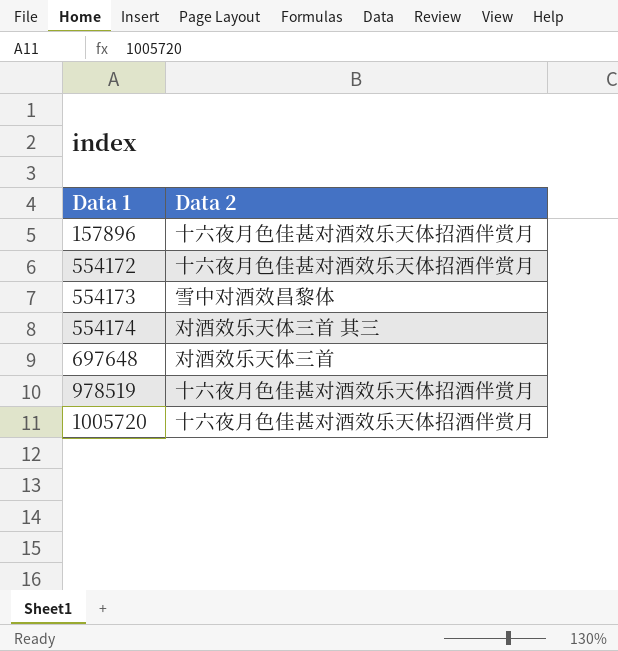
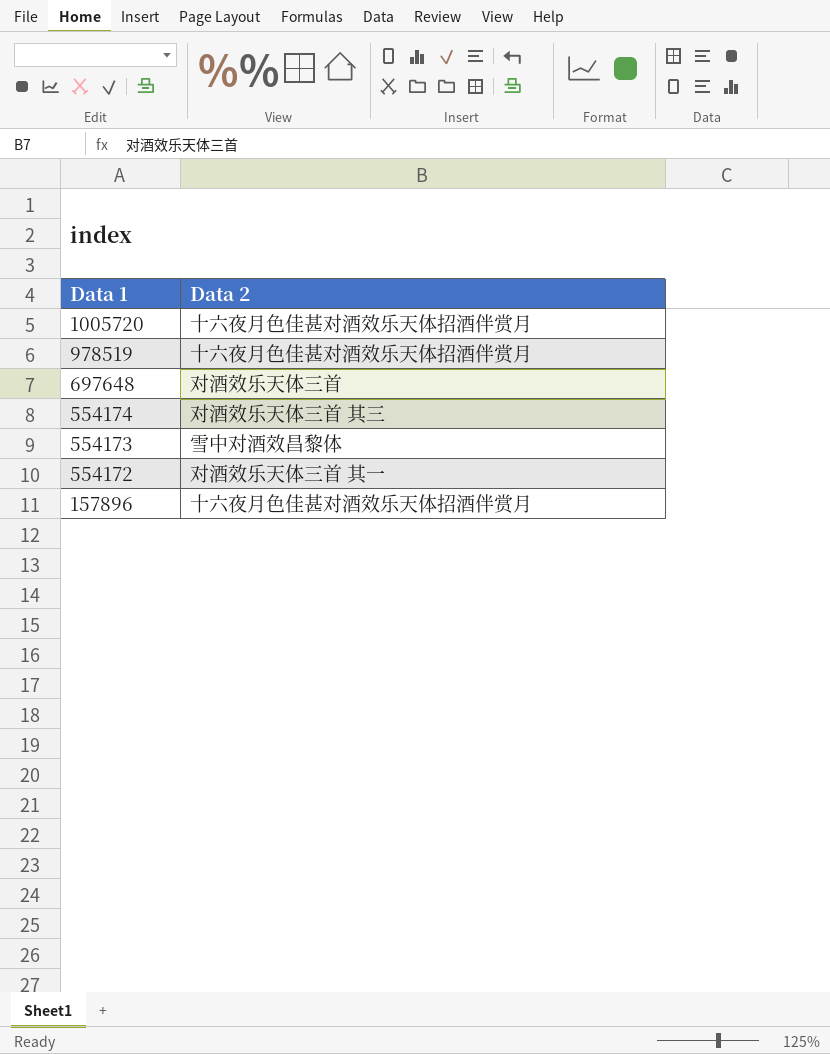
row order: Data 1 ascending -> Data 1 descending
554172 | Data 2: 十六夜月色佳甚对酒效乐天体招酒伴赏月 -> 对酒效乐天体三首 其一

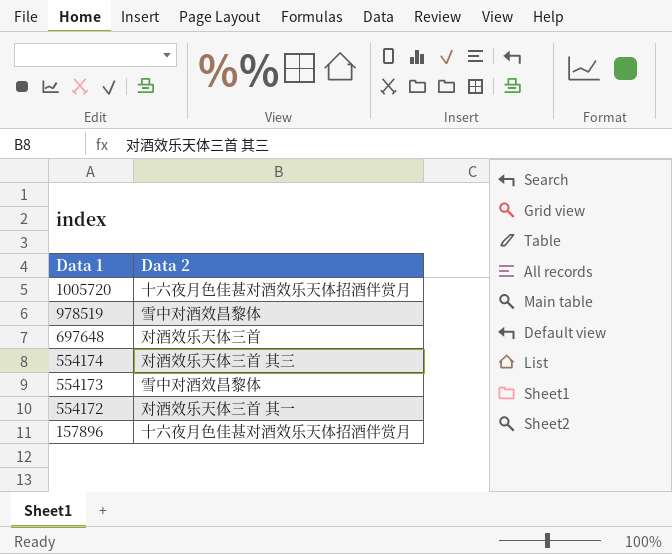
978519 | Data 2: 十六夜月色佳甚对酒效乐天体招酒伴赏月 -> 雪中对酒效昌黎体

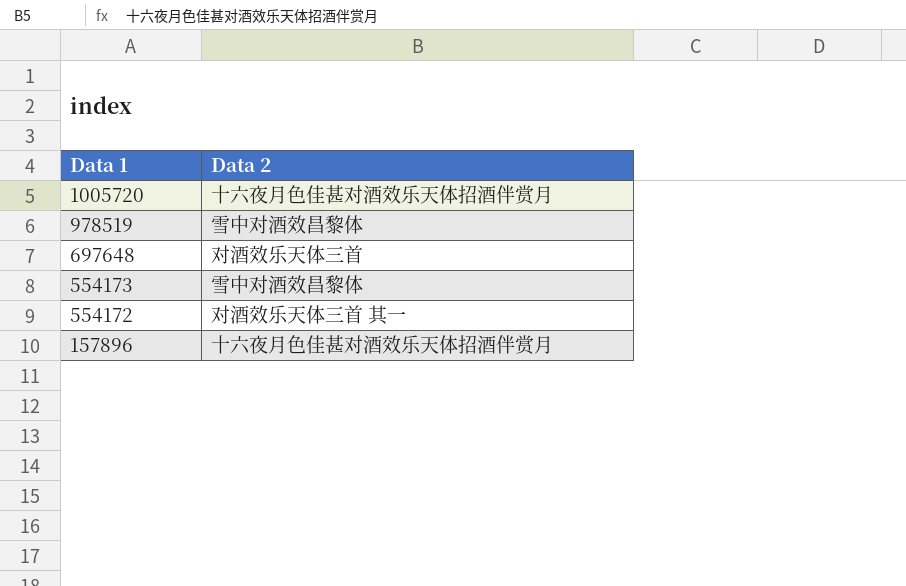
row 554174: 对酒效乐天体三首 其三 -> none

